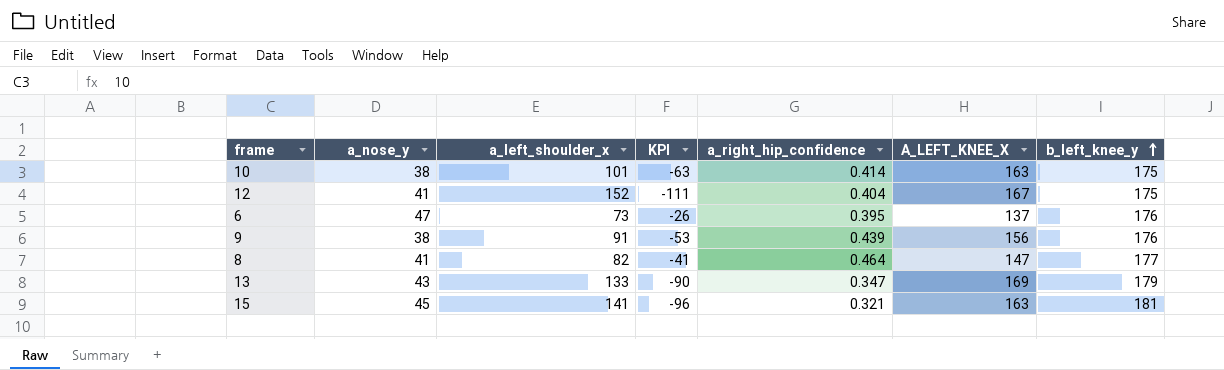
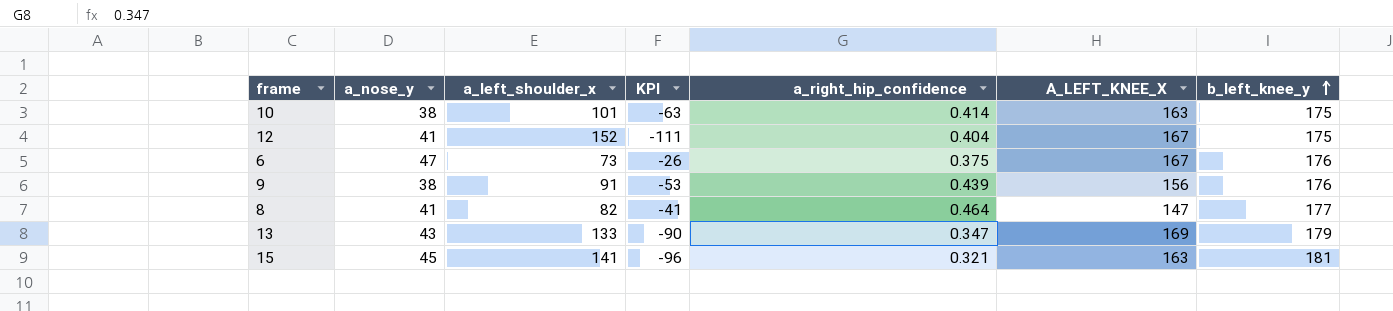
6 | a_right_hip_confidence: 0.395 -> 0.375
6 | A_LEFT_KNEE_X: 137 -> 167

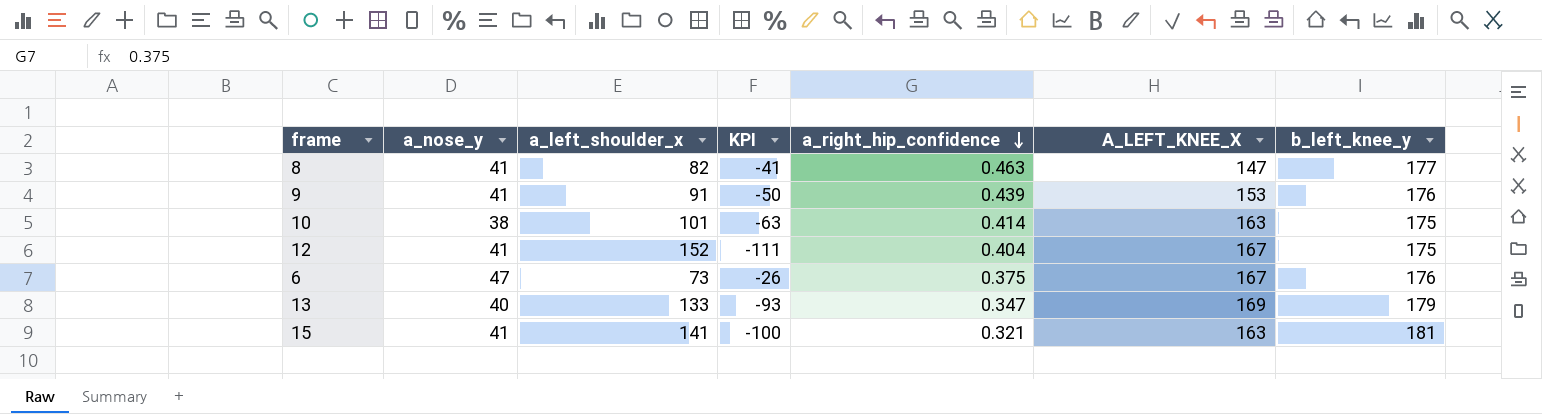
row order: b_left_knee_y ascending -> a_right_hip_confidence descending
8 | a_right_hip_confidence: 0.464 -> 0.463
9 | a_nose_y: 38 -> 41
9 | KPI: -53 -> -50
9 | A_LEFT_KNEE_X: 156 -> 153
13 | a_nose_y: 43 -> 40
13 | KPI: -90 -> -93
15 | a_nose_y: 45 -> 41
15 | KPI: -96 -> -100

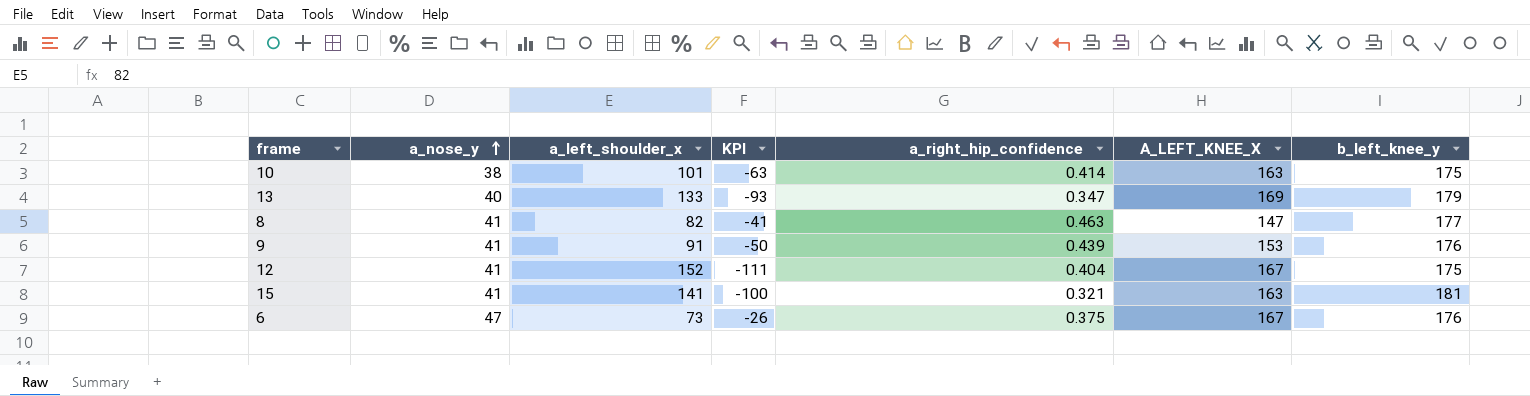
row order: a_right_hip_confidence descending -> a_nose_y ascending

